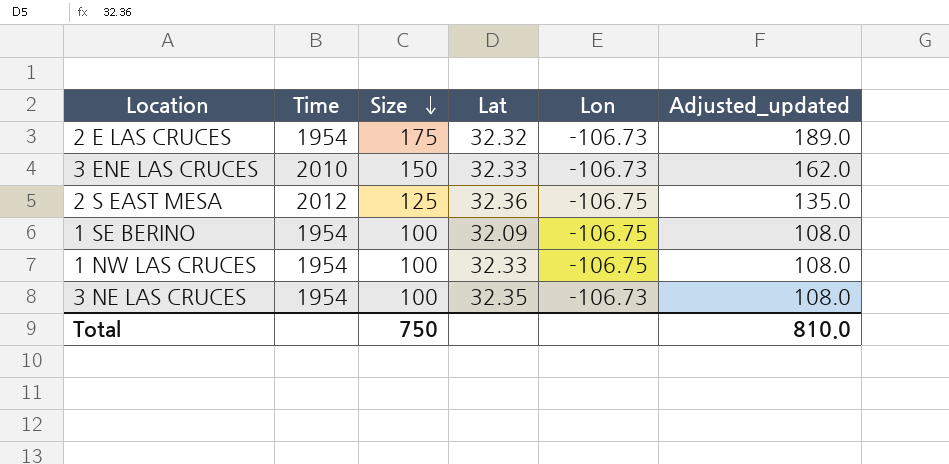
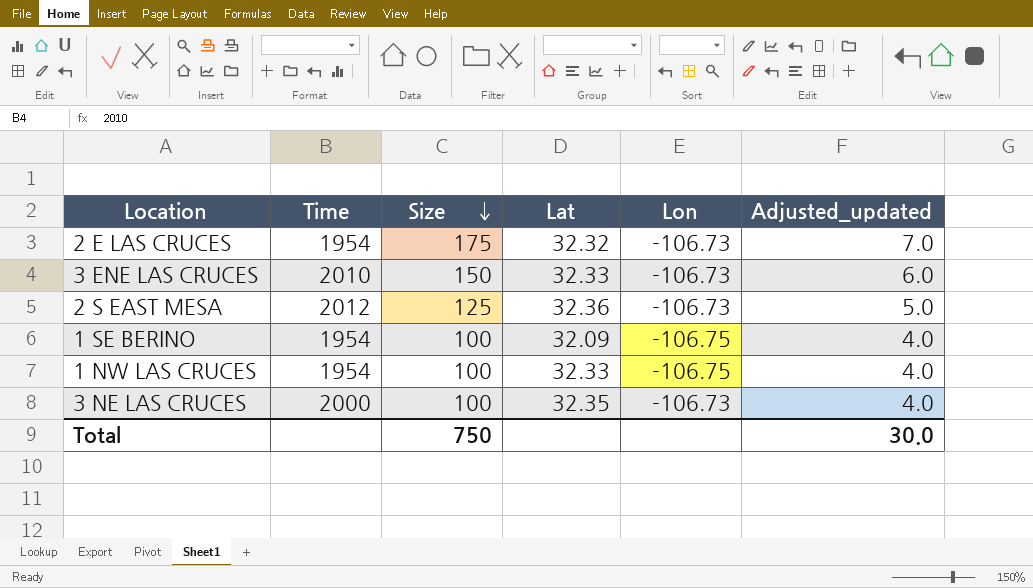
column Adjusted_updated | formula: [Size] * 1.08 -> [Size] * 0.04
2 S EAST MESA | Lon: -106.75 -> -106.73
3 NE LAS CRUCES | Time: 1954 -> 2000
Total | Adjusted_updated: 810.0 -> 30.0

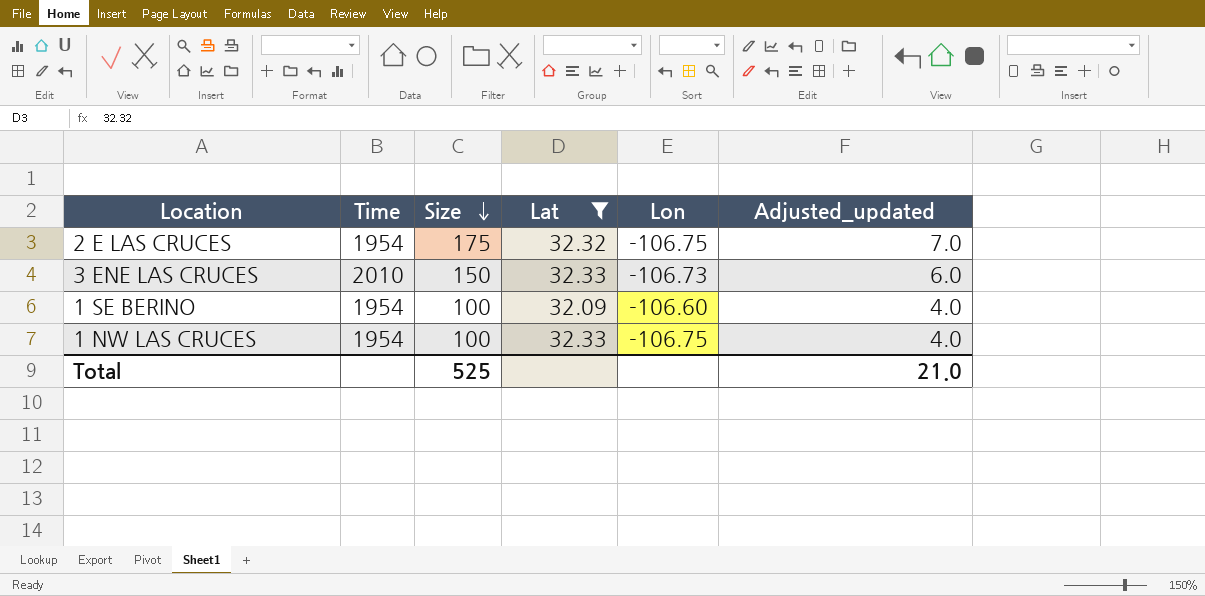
filter: none -> Lat <= 32.33
2 E LAS CRUCES | Lon: -106.73 -> -106.75
1 SE BERINO | Lon: -106.75 -> -106.60
Total | Size: 750 -> 525
Total | Adjusted_updated: 30.0 -> 21.0

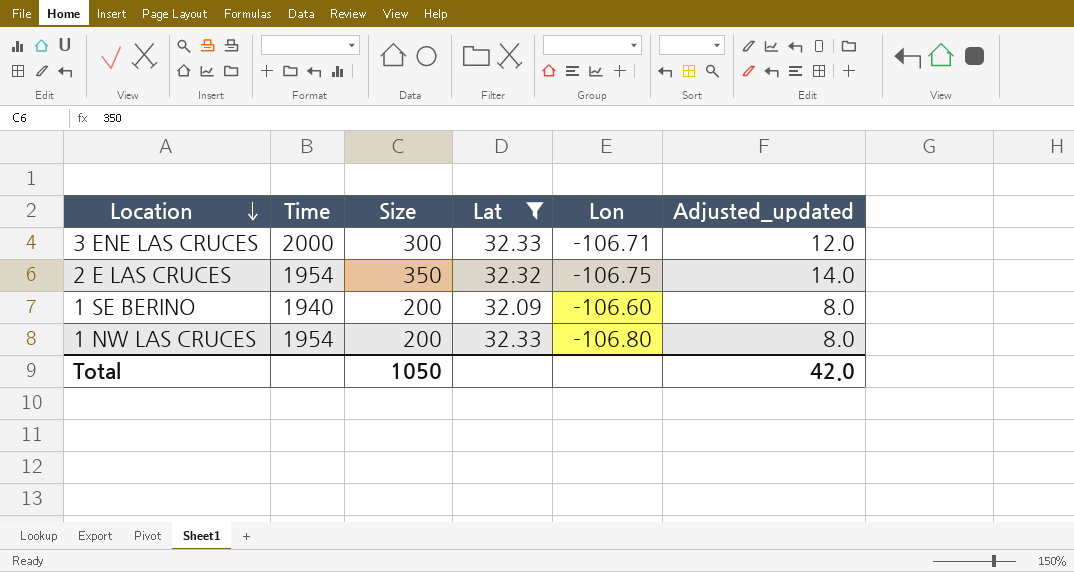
row order: Size descending -> Location descending
3 ENE LAS CRUCES | Time: 2010 -> 2000
3 ENE LAS CRUCES | Size: 150 -> 300
3 ENE LAS CRUCES | Lon: -106.73 -> -106.71
3 ENE LAS CRUCES | Adjusted_updated: 6.0 -> 12.0
2 E LAS CRUCES | Size: 175 -> 350
2 E LAS CRUCES | Adjusted_updated: 7.0 -> 14.0
1 SE BERINO | Time: 1954 -> 1940
1 SE BERINO | Size: 100 -> 200
1 SE BERINO | Adjusted_updated: 4.0 -> 8.0
1 NW LAS CRUCES | Size: 100 -> 200
1 NW LAS CRUCES | Lon: -106.75 -> -106.80
1 NW LAS CRUCES | Adjusted_updated: 4.0 -> 8.0
Total | Size: 525 -> 1050
Total | Adjusted_updated: 21.0 -> 42.0

